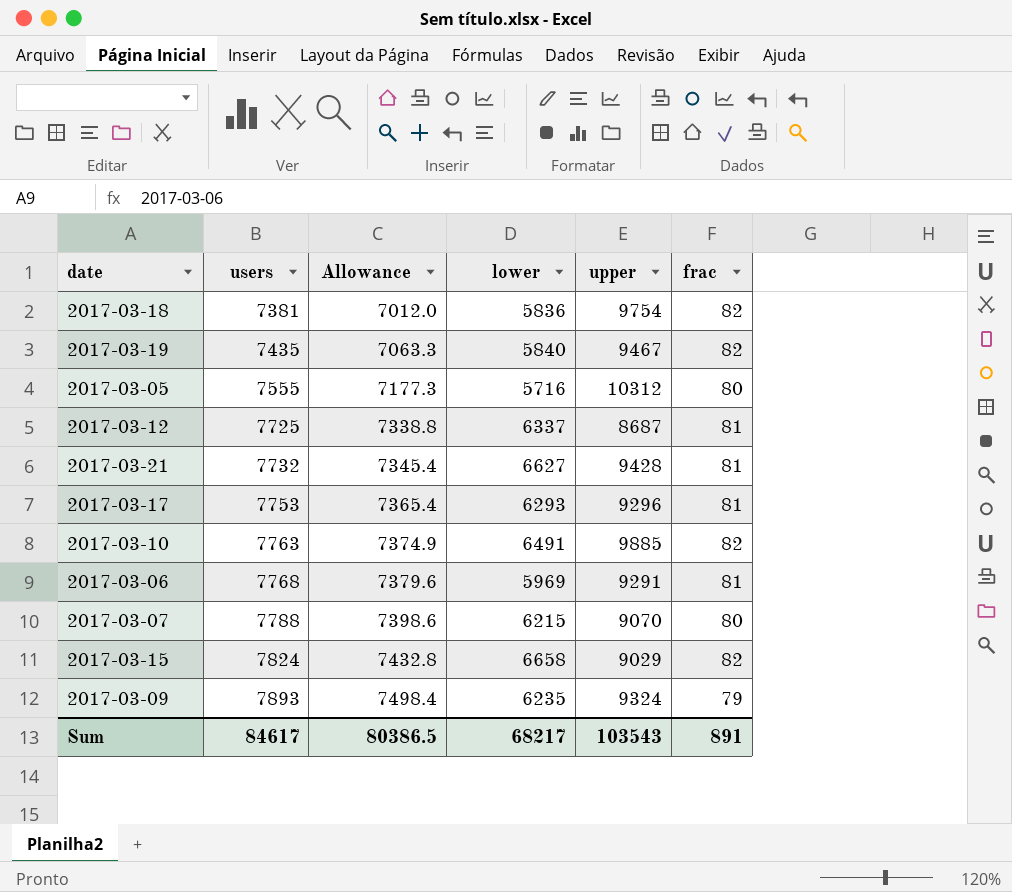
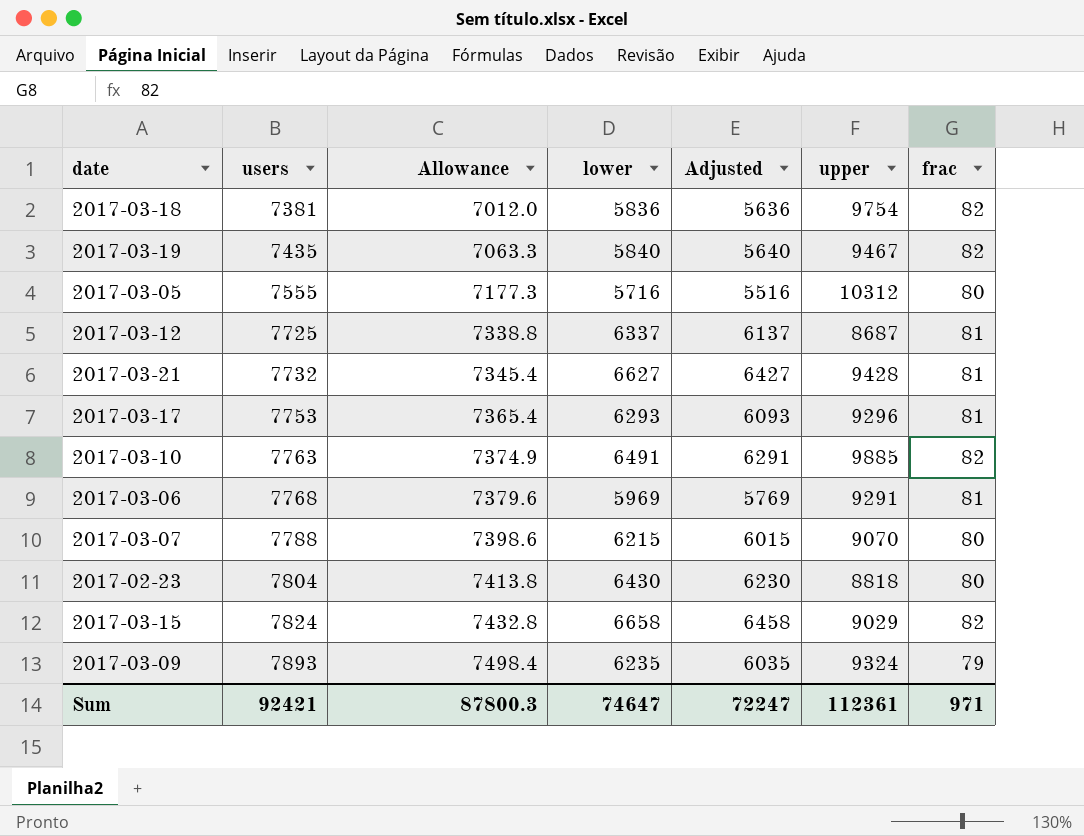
column Adjusted | formula: none -> [lower] - 200
row 2017-02-23: none -> 7804 | 7413.8 | 6430 | 6230 | 8818 | 80
Sum | users: 84617 -> 92421
Sum | Allowance: 80386.5 -> 87800.3
Sum | lower: 68217 -> 74647
Sum | upper: 103543 -> 112361
Sum | frac: 891 -> 971

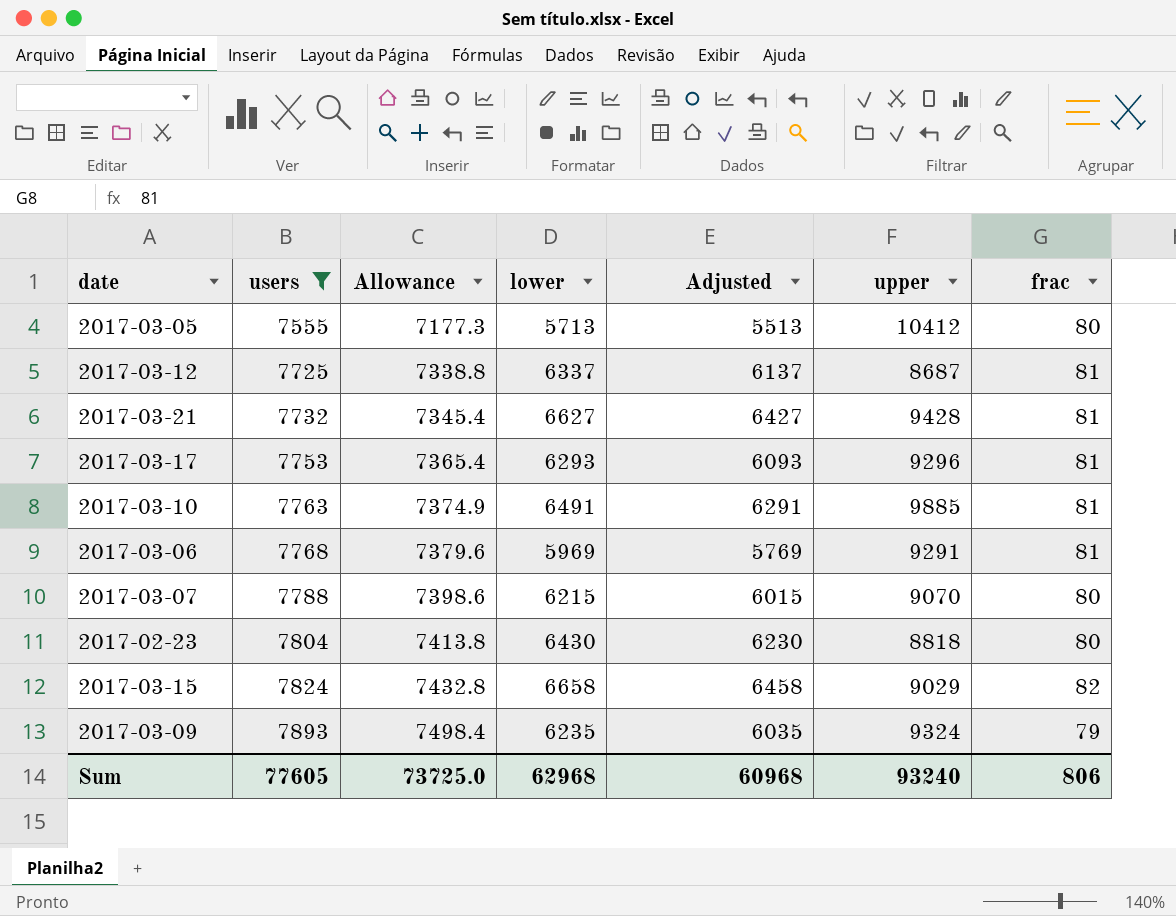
filter: none -> users >= 7555
2017-03-05 | lower: 5716 -> 5713
2017-03-05 | Adjusted: 5516 -> 5513
2017-03-05 | upper: 10312 -> 10412
2017-03-10 | frac: 82 -> 81
Sum | users: 92421 -> 77605
Sum | Allowance: 87800.3 -> 73725.0
Sum | lower: 74647 -> 62968
Sum | Adjusted: 72247 -> 60968
Sum | upper: 112361 -> 93240
Sum | frac: 971 -> 806

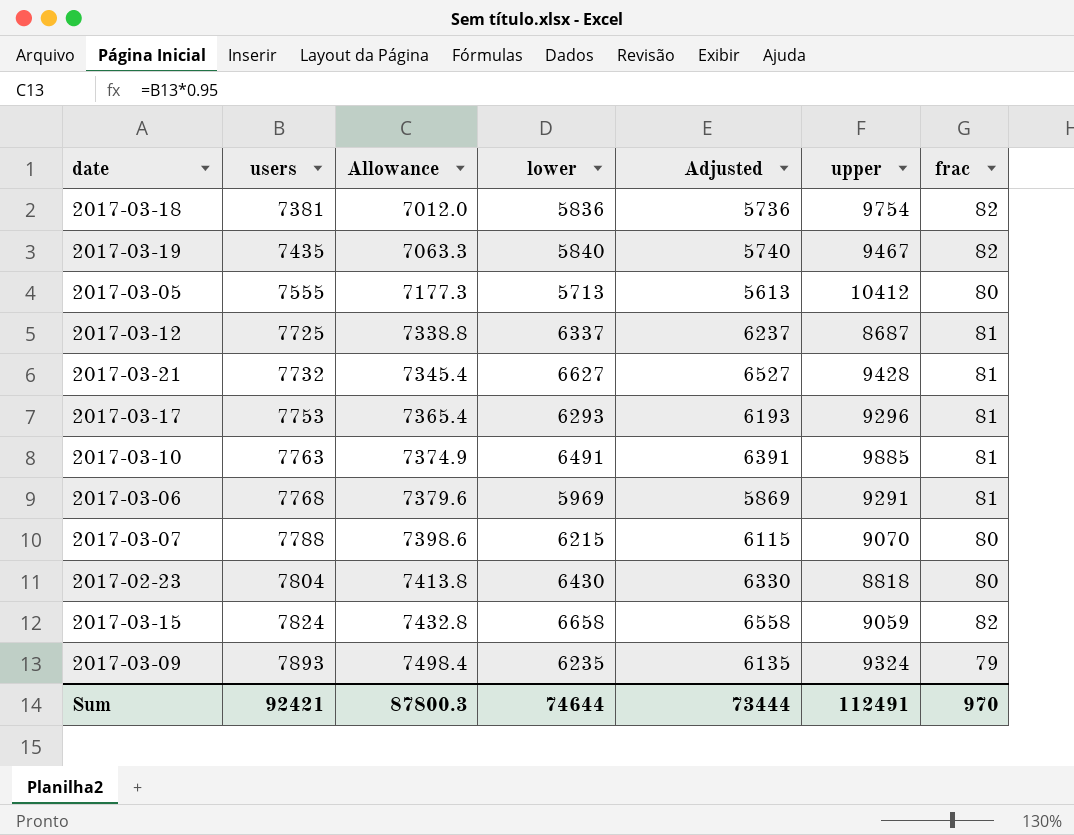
filter: users >= 7555 -> none
column Adjusted | formula: [lower] - 200 -> [lower] - 100
2017-03-15 | upper: 9029 -> 9059
Sum | users: 77605 -> 92421
Sum | Allowance: 73725.0 -> 87800.3
Sum | lower: 62968 -> 74644
Sum | Adjusted: 60968 -> 73444
Sum | upper: 93240 -> 112491
Sum | frac: 806 -> 970

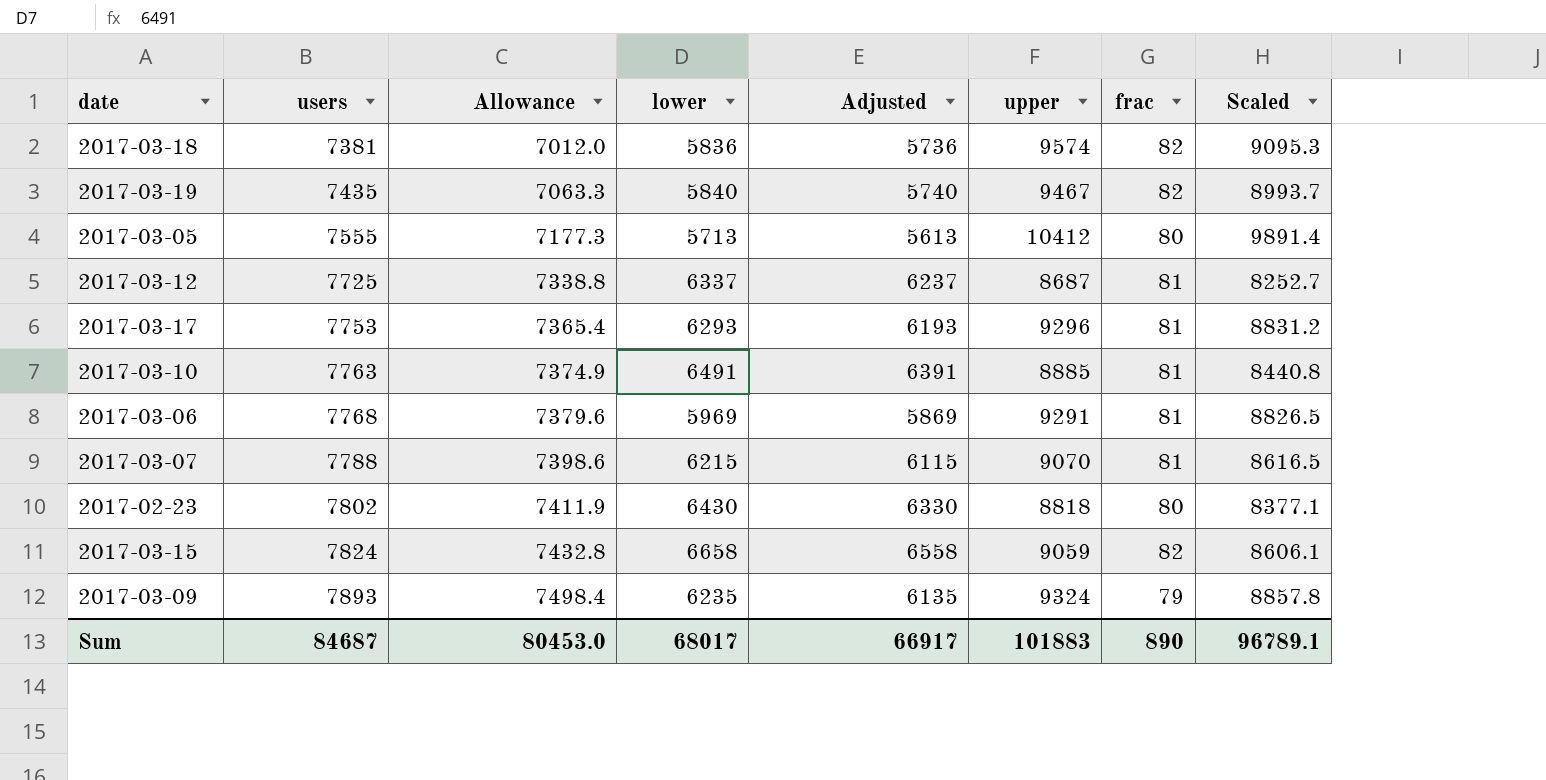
column Scaled | formula: none -> [upper] * 0.95
row 2017-03-21: 7732 | 7345.4 | 6627 | 6527 | 9428 | 81 -> none
2017-03-18 | upper: 9754 -> 9574
2017-03-10 | upper: 9885 -> 8885
2017-03-07 | frac: 80 -> 81
2017-02-23 | users: 7804 -> 7802
2017-02-23 | Allowance: 7413.8 -> 7411.9
Sum | users: 92421 -> 84687
Sum | Allowance: 87800.3 -> 80453.0
Sum | lower: 74644 -> 68017
Sum | Adjusted: 73444 -> 66917
Sum | upper: 112491 -> 101883
Sum | frac: 970 -> 890

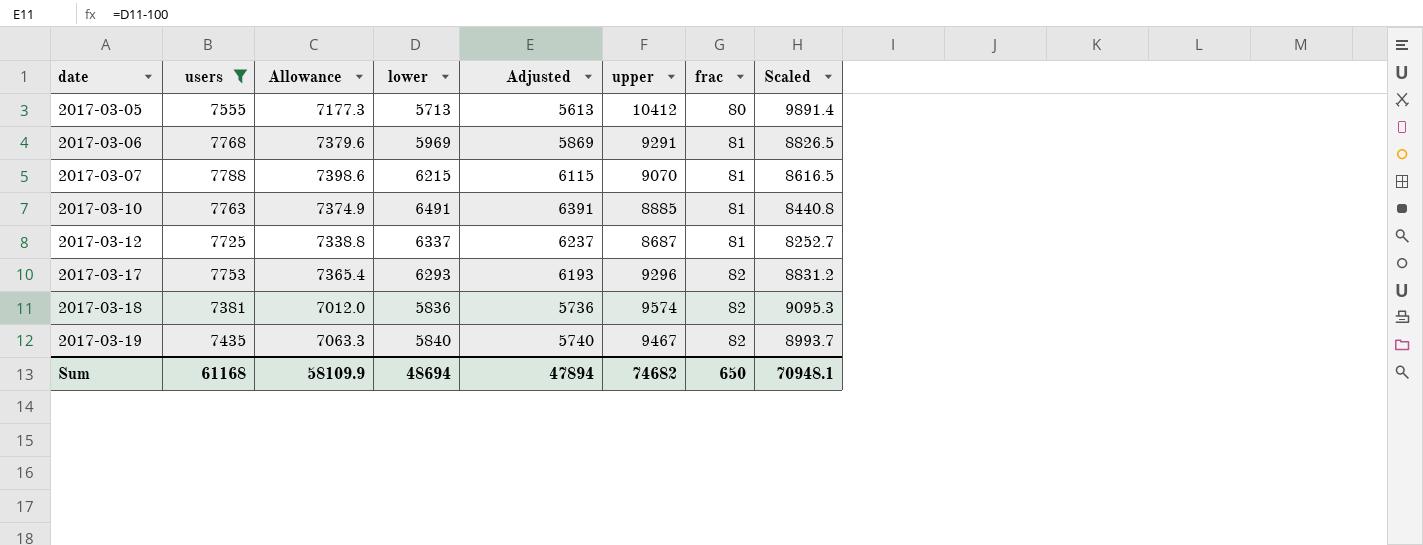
filter: none -> users <= 7788
row order: users ascending -> date ascending
2017-03-17 | frac: 81 -> 82
Sum | users: 84687 -> 61168
Sum | Allowance: 80453.0 -> 58109.9
Sum | lower: 68017 -> 48694
Sum | Adjusted: 66917 -> 47894
Sum | upper: 101883 -> 74682
Sum | frac: 890 -> 650
Sum | Scaled: 96789.1 -> 70948.1

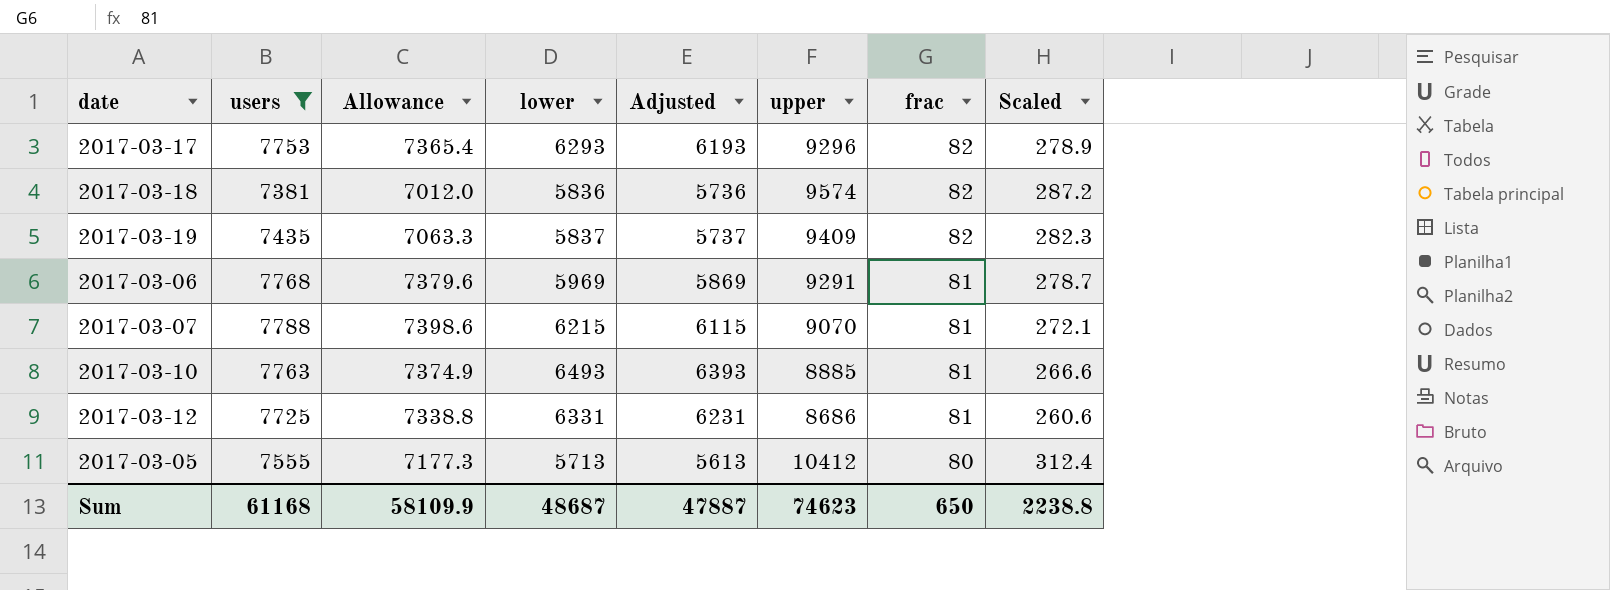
row order: date ascending -> frac descending
column Scaled | formula: [upper] * 0.95 -> [upper] * 0.03
2017-03-19 | lower: 5840 -> 5837
2017-03-19 | Adjusted: 5740 -> 5737
2017-03-19 | upper: 9467 -> 9409
2017-03-10 | lower: 6491 -> 6493
2017-03-10 | Adjusted: 6391 -> 6393
2017-03-12 | lower: 6337 -> 6331
2017-03-12 | Adjusted: 6237 -> 6231
2017-03-12 | upper: 8687 -> 8686
Sum | lower: 48694 -> 48687
Sum | Adjusted: 47894 -> 47887
Sum | upper: 74682 -> 74623
Sum | Scaled: 70948.1 -> 2238.8

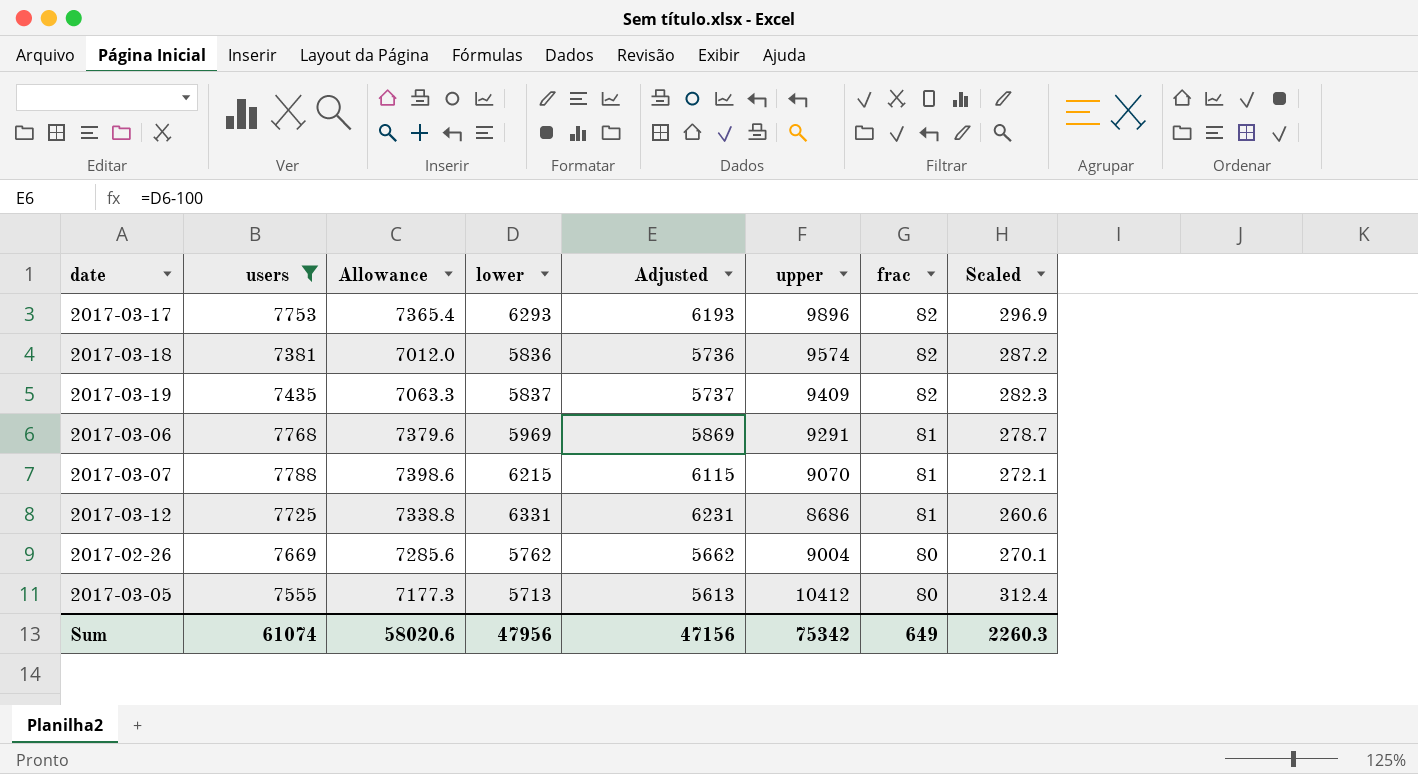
row 2017-03-10: 7763 | 7374.9 | 6493 | 6393 | 8885 | 81 | 266.6 -> none
2017-03-17 | upper: 9296 -> 9896
2017-03-17 | Scaled: 278.9 -> 296.9
row 2017-02-26: none -> 7669 | 7285.6 | 5762 | 5662 | 9004 | 80 | 270.1
Sum | users: 61168 -> 61074
Sum | Allowance: 58109.9 -> 58020.6
Sum | lower: 48687 -> 47956
Sum | Adjusted: 47887 -> 47156
Sum | upper: 74623 -> 75342
Sum | frac: 650 -> 649
Sum | Scaled: 2238.8 -> 2260.3

